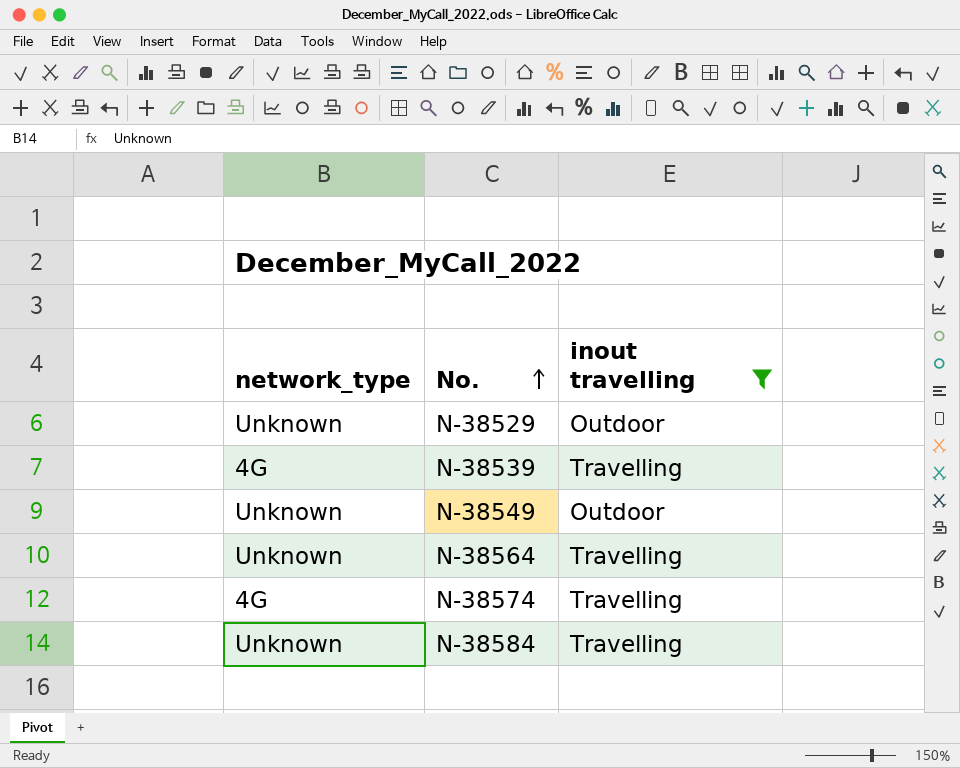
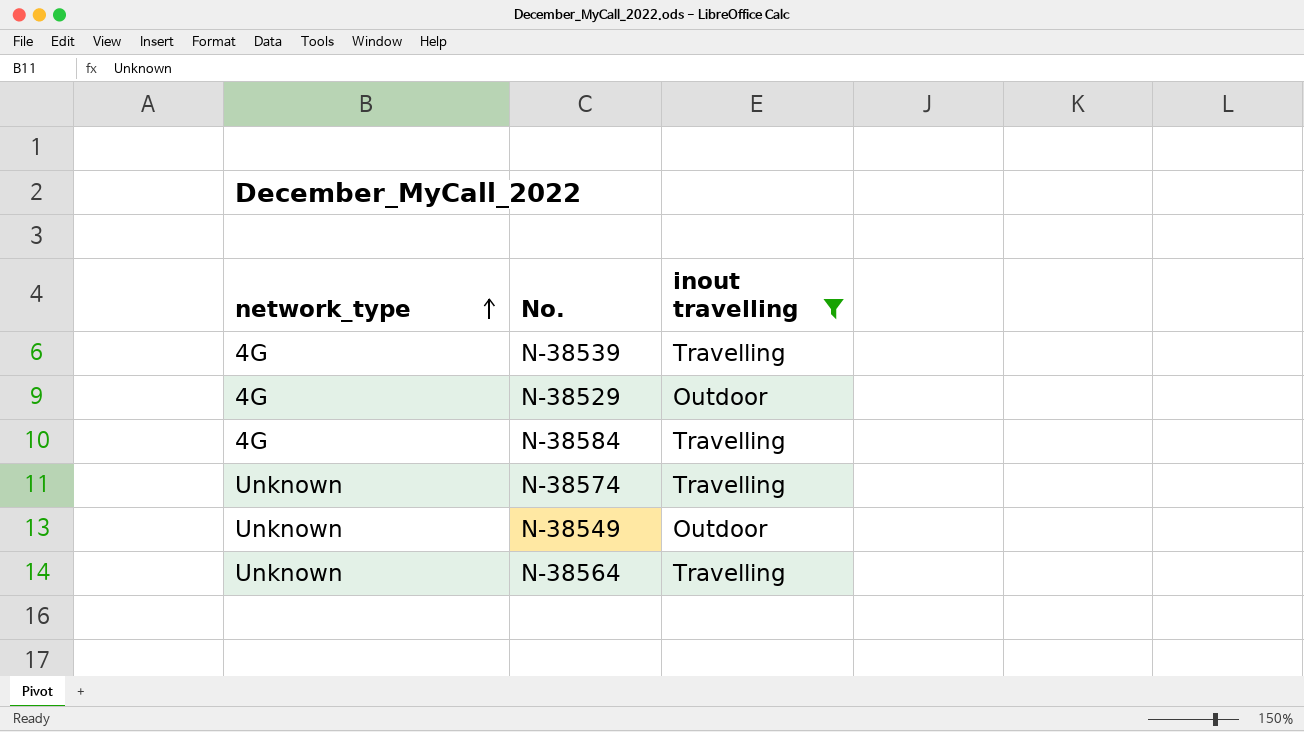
row order: No. ascending -> network_type ascending
N-38529 | network_type: Unknown -> 4G
N-38584 | network_type: Unknown -> 4G
N-38574 | network_type: 4G -> Unknown

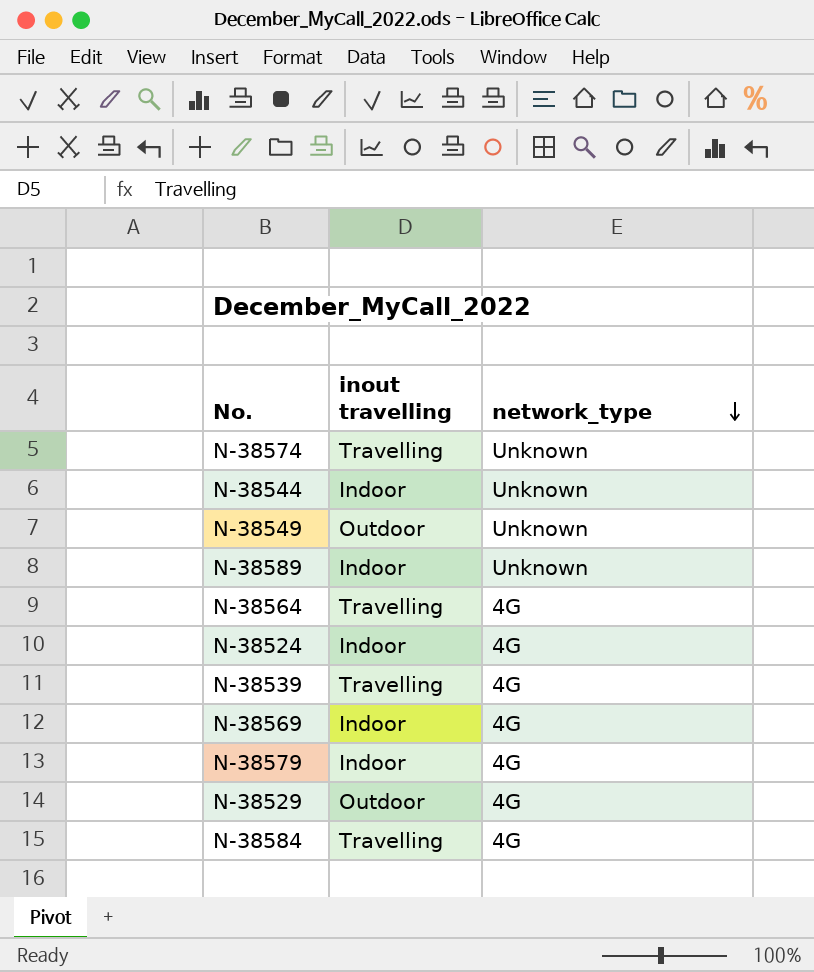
filter: inout travelling != Indoor -> none
row order: network_type ascending -> network_type descending
column network_type | position: 1 -> 3
N-38564 | network_type: Unknown -> 4G

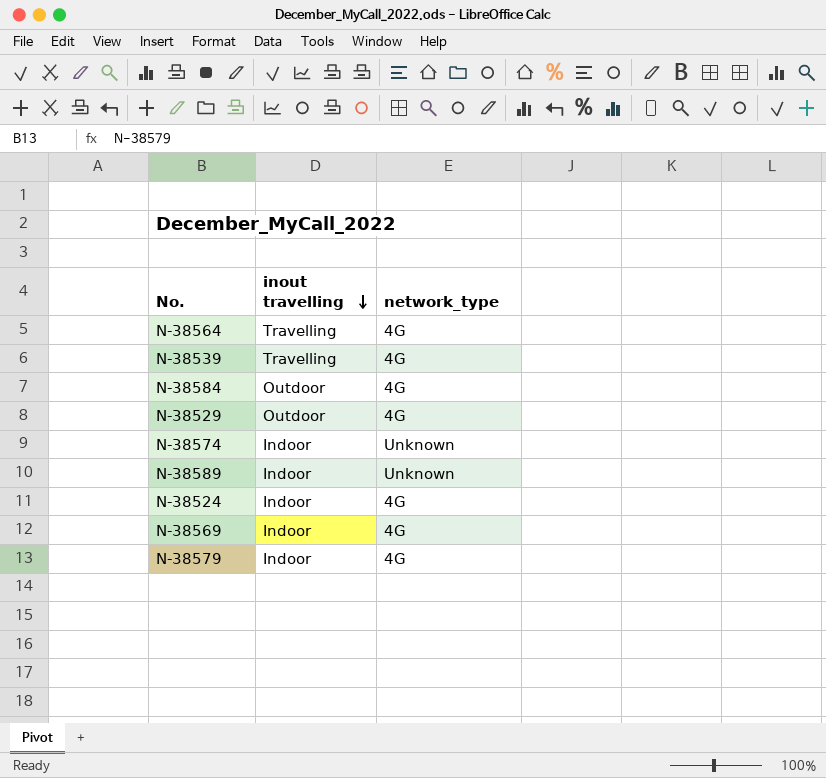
row order: network_type descending -> inout travelling descending
row N-38544: Indoor | Unknown -> none
row N-38549: Outdoor | Unknown -> none
N-38584 | inout travelling: Travelling -> Outdoor
N-38574 | inout travelling: Travelling -> Indoor

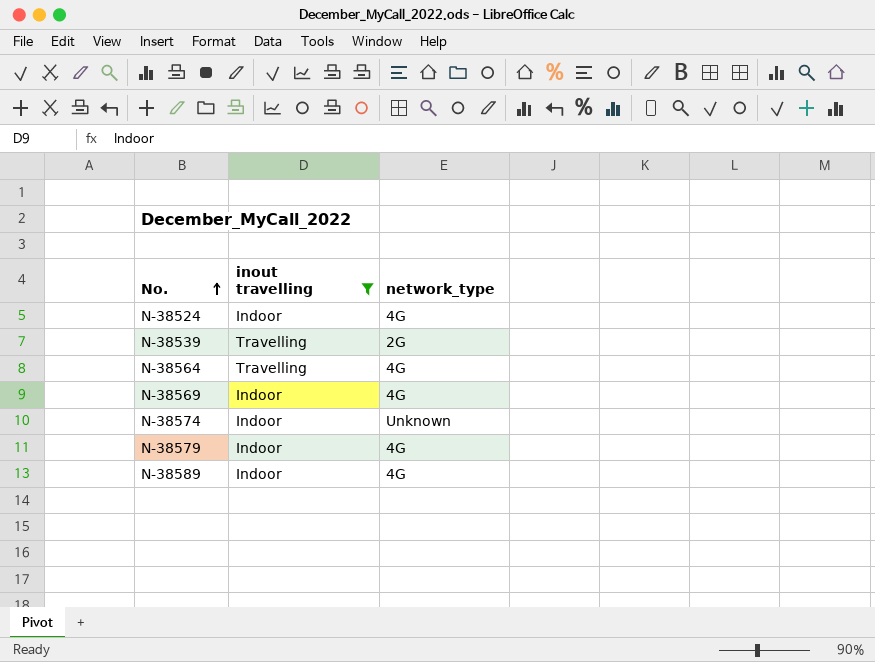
filter: none -> inout travelling != Outdoor
row order: inout travelling descending -> No. ascending
N-38539 | network_type: 4G -> 2G
N-38589 | network_type: Unknown -> 4G

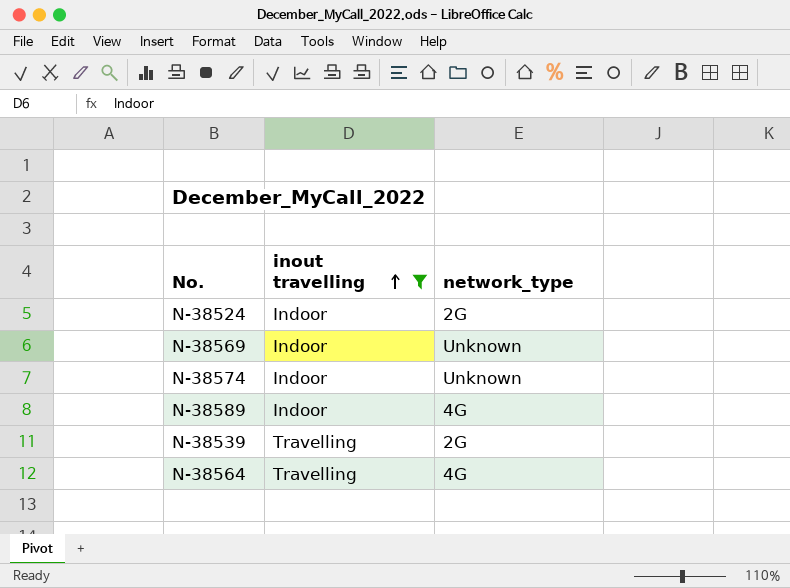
row order: No. ascending -> inout travelling ascending
row N-38579: Indoor | 4G -> none
N-38524 | network_type: 4G -> 2G
N-38569 | network_type: 4G -> Unknown

